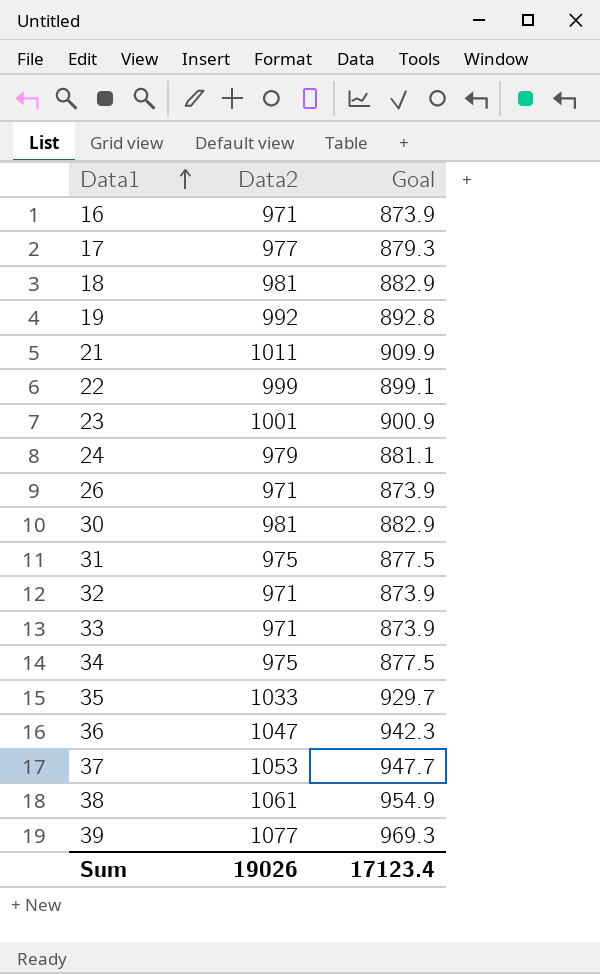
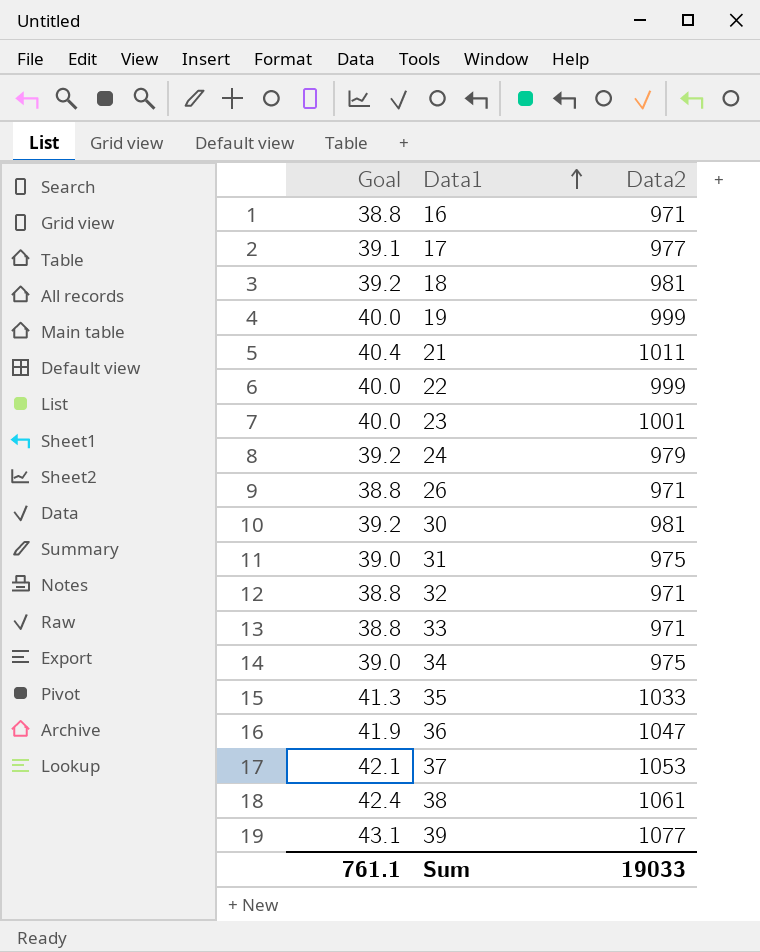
column Goal | formula: [Data2] * 0.9 -> [Data2] * 0.04
column Goal | position: 3 -> 1
19 | Data2: 992 -> 999
Sum | Goal: 17123.4 -> 761.1
Sum | Data2: 19026 -> 19033

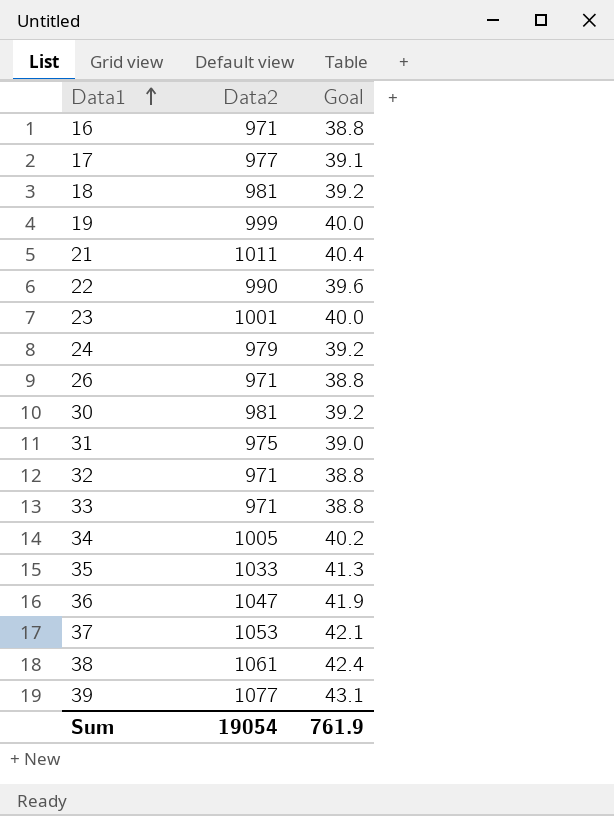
column Goal | position: 1 -> 3
22 | Data2: 999 -> 990
22 | Goal: 40.0 -> 39.6
34 | Data2: 975 -> 1005
34 | Goal: 39.0 -> 40.2
Sum | Data2: 19033 -> 19054
Sum | Goal: 761.1 -> 761.9

